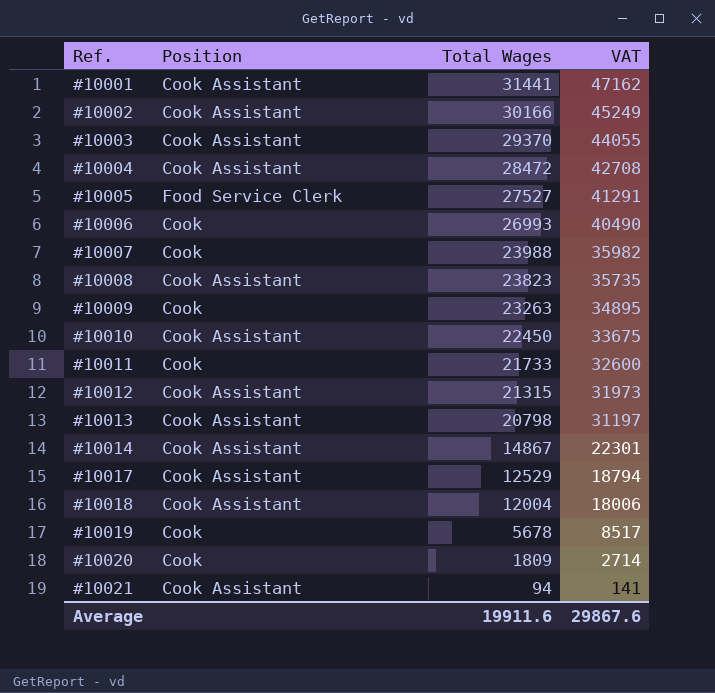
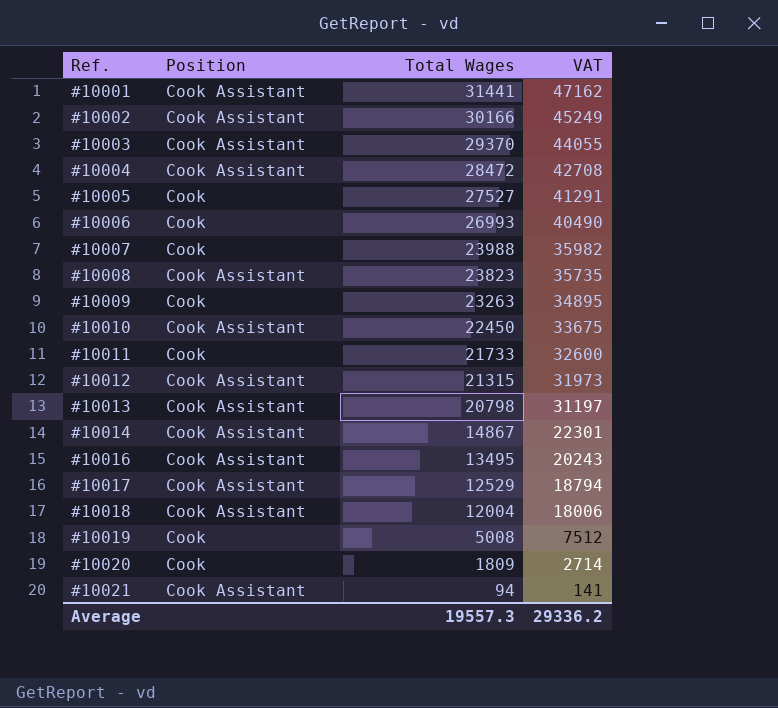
#10005 | Position: Food Service Clerk -> Cook
row #10016: none -> Cook Assistant | 13495 | 20243
#10019 | Total Wages: 5678 -> 5008
#10019 | VAT: 8517 -> 7512
Average | Total Wages: 19911.6 -> 19557.3
Average | VAT: 29867.6 -> 29336.2

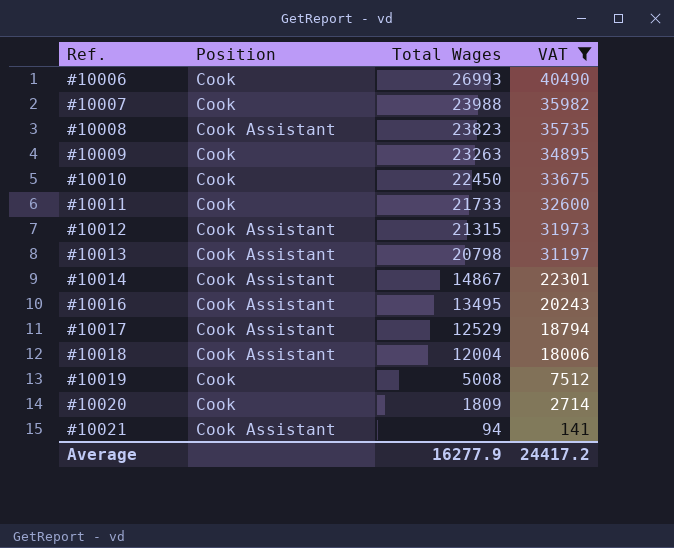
filter: none -> VAT <= 40490
#10010 | Position: Cook Assistant -> Cook
Average | Total Wages: 19557.3 -> 16277.9
Average | VAT: 29336.2 -> 24417.2

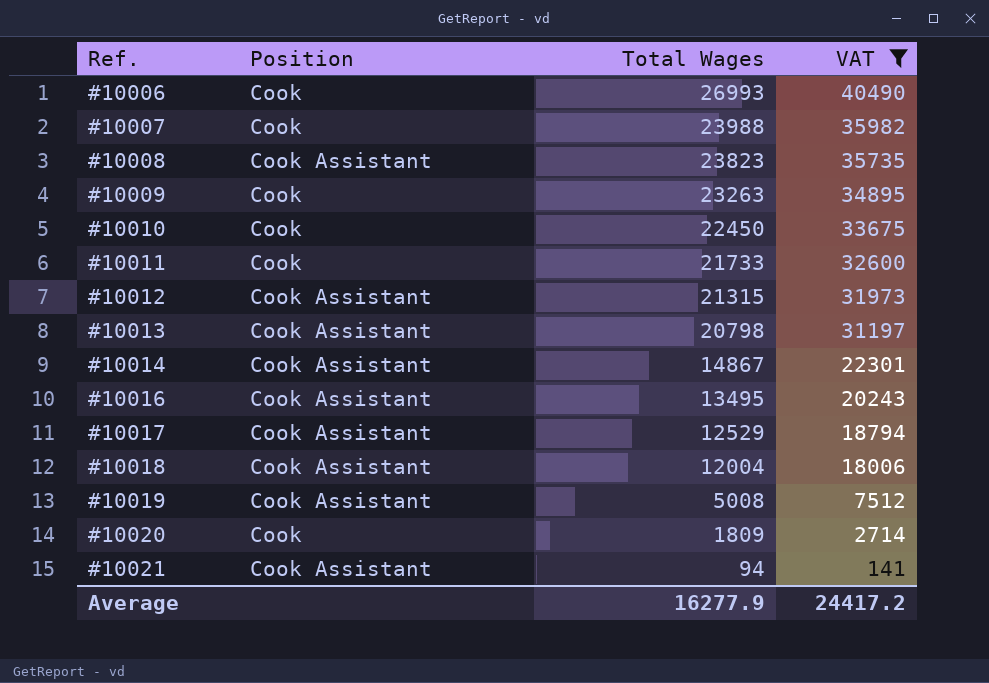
#10019 | Position: Cook -> Cook Assistant

